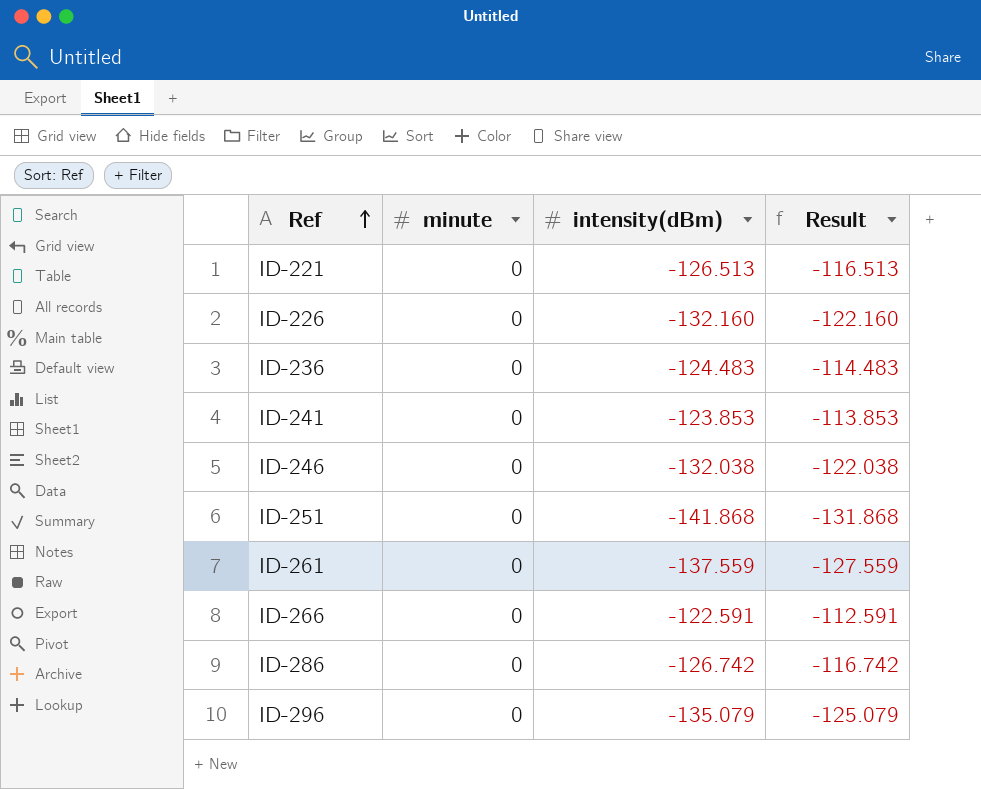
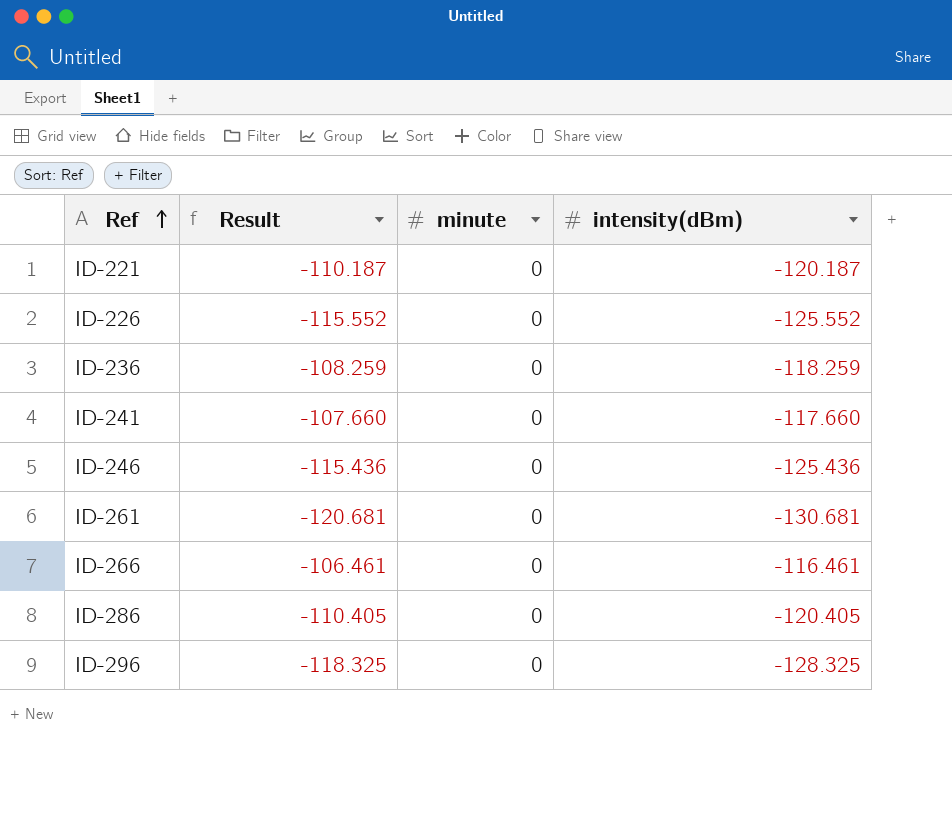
column Result | position: 4 -> 2
row ID-251: 0 | -141.868 | -131.868 -> none
ID-221 | Result: -116.513 -> -110.187
ID-221 | intensity(dBm): -126.513 -> -120.187
ID-226 | Result: -122.160 -> -115.552
ID-226 | intensity(dBm): -132.160 -> -125.552
ID-236 | Result: -114.483 -> -108.259
ID-236 | intensity(dBm): -124.483 -> -118.259
ID-241 | Result: -113.853 -> -107.660
ID-241 | intensity(dBm): -123.853 -> -117.660
ID-246 | Result: -122.038 -> -115.436
ID-246 | intensity(dBm): -132.038 -> -125.436
ID-261 | Result: -127.559 -> -120.681
ID-261 | intensity(dBm): -137.559 -> -130.681
ID-266 | Result: -112.591 -> -106.461
ID-266 | intensity(dBm): -122.591 -> -116.461
ID-286 | Result: -116.742 -> -110.405
ID-286 | intensity(dBm): -126.742 -> -120.405
ID-296 | Result: -125.079 -> -118.325
ID-296 | intensity(dBm): -135.079 -> -128.325

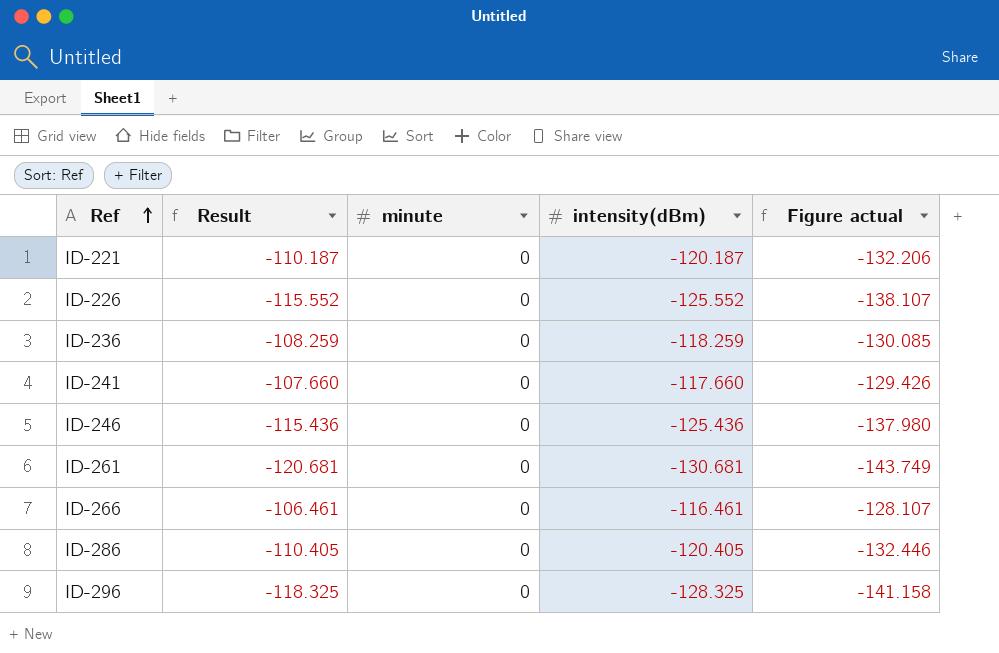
column Figure actual | formula: none -> [intensity(dBm)] * 1.1

